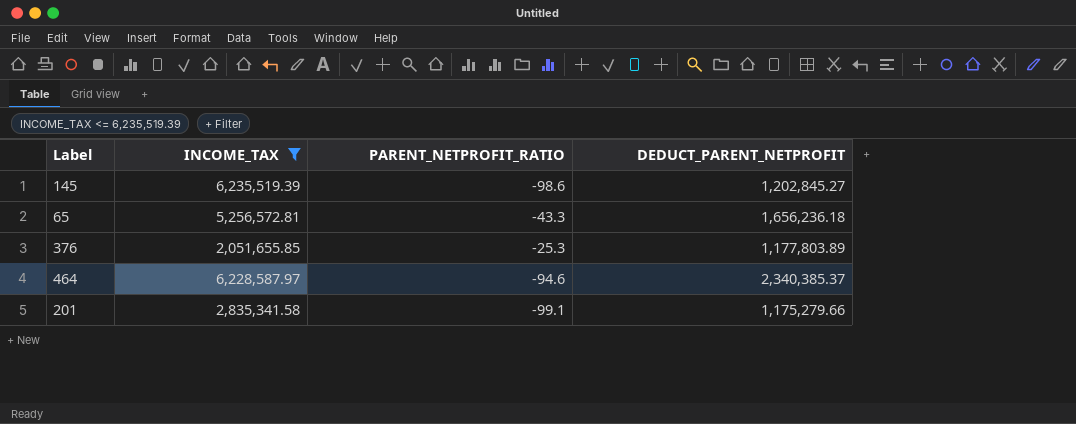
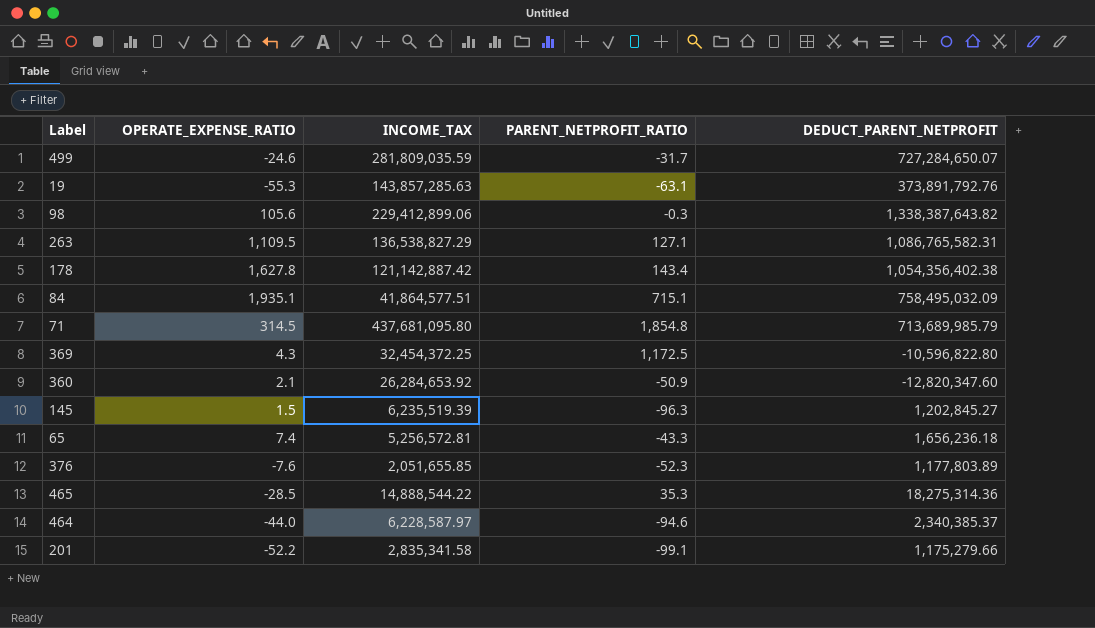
filter: INCOME_TAX <= 6,235,519.39 -> none
column OPERATE_EXPENSE_RATIO | position: none -> 2
145 | PARENT_NETPROFIT_RATIO: -98.6 -> -96.3
376 | PARENT_NETPROFIT_RATIO: -25.3 -> -52.3

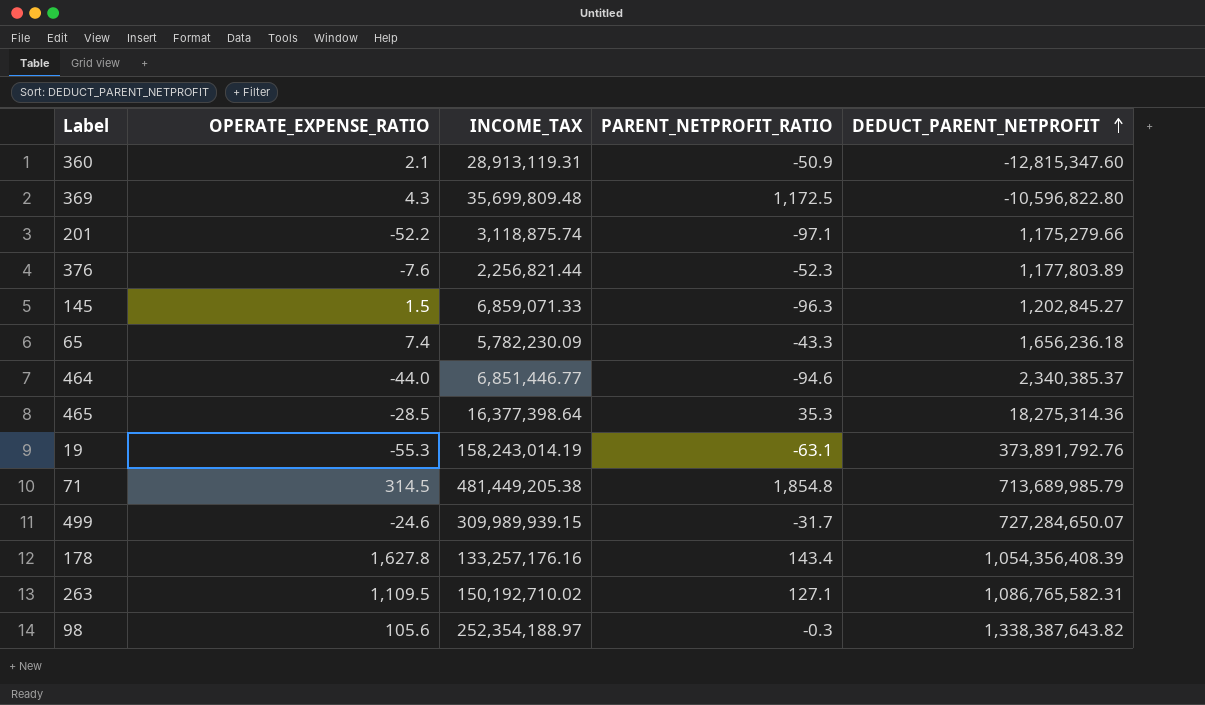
row order: none -> DEDUCT_PARENT_NETPROFIT ascending
row 84: 1,935.1 | 41,864,577.51 | 715.1 | 758,495,032.09 -> none
360 | INCOME_TAX: 26,284,653.92 -> 28,913,119.31
360 | DEDUCT_PARENT_NETPROFIT: -12,820,347.60 -> -12,815,347.60
369 | INCOME_TAX: 32,454,372.25 -> 35,699,809.48
201 | INCOME_TAX: 2,835,341.58 -> 3,118,875.74
201 | PARENT_NETPROFIT_RATIO: -99.1 -> -97.1
376 | INCOME_TAX: 2,051,655.85 -> 2,256,821.44
145 | INCOME_TAX: 6,235,519.39 -> 6,859,071.33
65 | INCOME_TAX: 5,256,572.81 -> 5,782,230.09
464 | INCOME_TAX: 6,228,587.97 -> 6,851,446.77
465 | INCOME_TAX: 14,888,544.22 -> 16,377,398.64
19 | INCOME_TAX: 143,857,285.63 -> 158,243,014.19
71 | INCOME_TAX: 437,681,095.80 -> 481,449,205.38
499 | INCOME_TAX: 281,809,035.59 -> 309,989,939.15
178 | INCOME_TAX: 121,142,887.42 -> 133,257,176.16
178 | DEDUCT_PARENT_NETPROFIT: 1,054,356,402.38 -> 1,054,356,408.39
263 | INCOME_TAX: 136,538,827.29 -> 150,192,710.02
98 | INCOME_TAX: 229,412,899.06 -> 252,354,188.97

